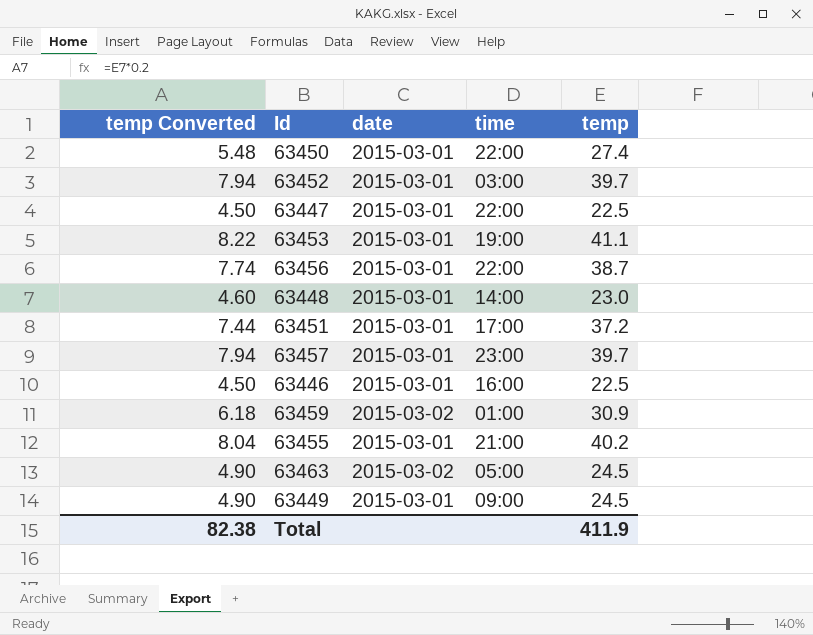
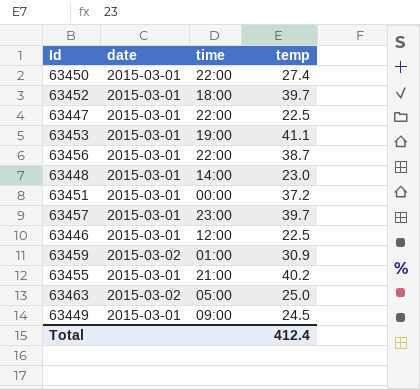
column temp Converted | formula: [temp] * 0.2 -> none
63452 | time: 03:00 -> 18:00
63451 | time: 17:00 -> 00:00
63446 | time: 16:00 -> 12:00
63463 | temp: 24.5 -> 25.0
Total | temp: 411.9 -> 412.4

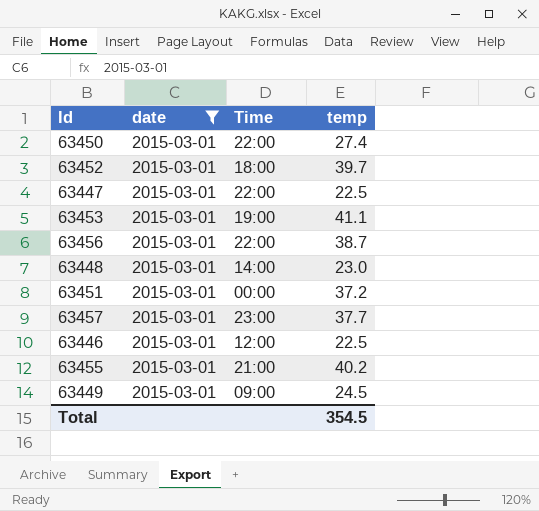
filter: none -> date = 2015-03-01
column name: time -> Time
63457 | temp: 39.7 -> 37.7
Total | temp: 412.4 -> 354.5

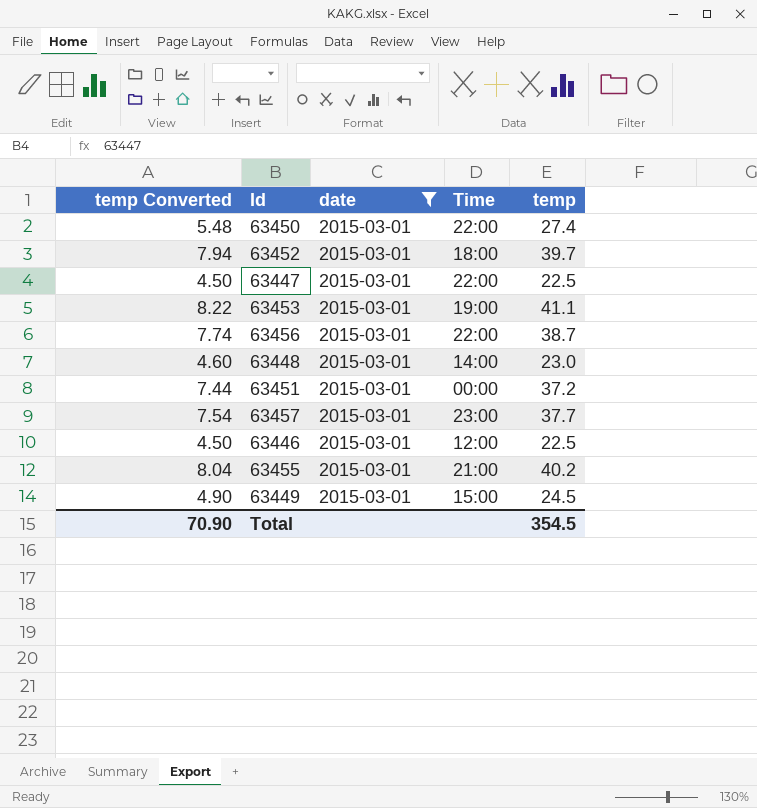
column temp Converted | formula: none -> [temp] * 0.2
63449 | Time: 09:00 -> 15:00

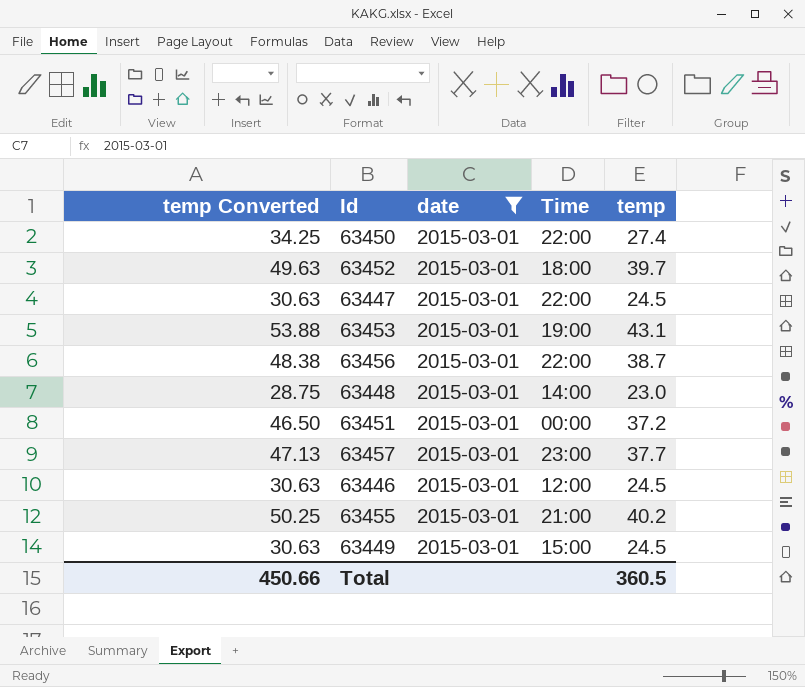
column temp Converted | formula: [temp] * 0.2 -> [temp] * 1.25
63447 | temp: 22.5 -> 24.5
63453 | temp: 41.1 -> 43.1
63446 | temp: 22.5 -> 24.5
Total | temp Converted: 70.90 -> 450.66
Total | temp: 354.5 -> 360.5

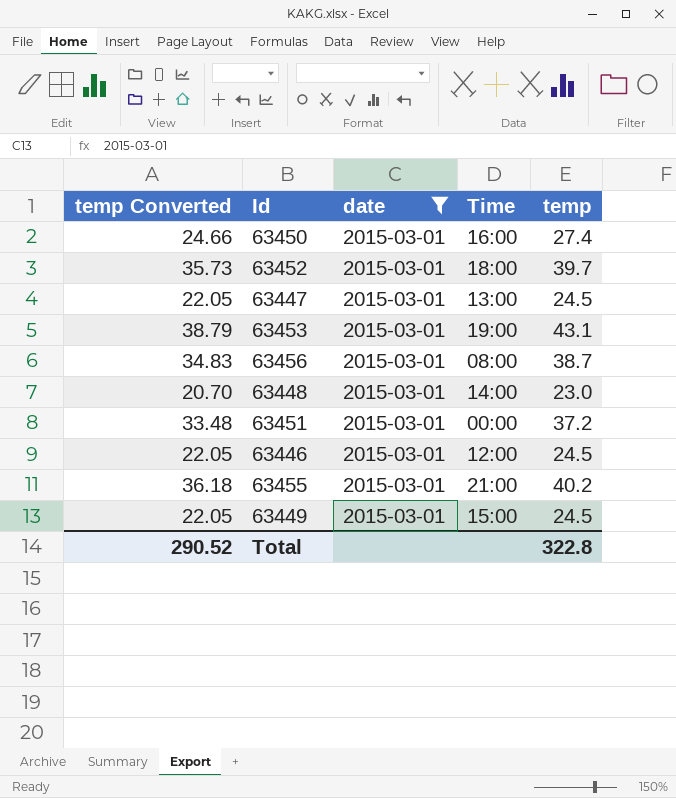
column temp Converted | formula: [temp] * 1.25 -> [temp] * 0.9
row 63457: 47.13 | 2015-03-01 | 23:00 | 37.7 -> none
63450 | Time: 22:00 -> 16:00
63447 | Time: 22:00 -> 13:00
63456 | Time: 22:00 -> 08:00
Total | temp Converted: 450.66 -> 290.52
Total | temp: 360.5 -> 322.8

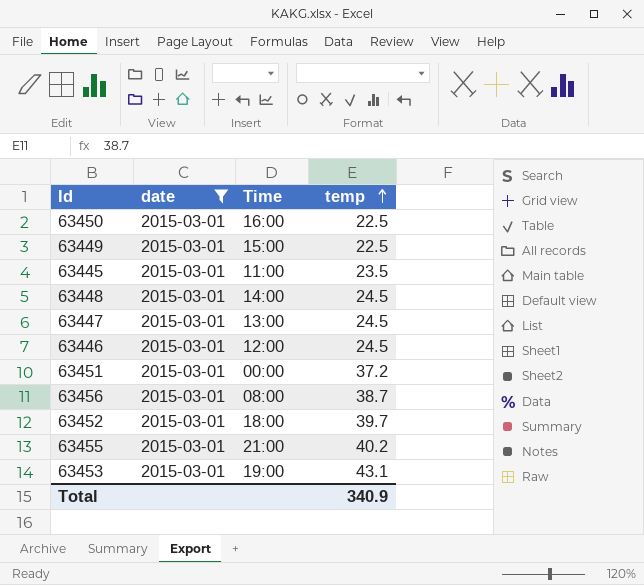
row order: none -> temp ascending
column temp Converted | formula: [temp] * 0.9 -> none
63450 | temp: 27.4 -> 22.5
63449 | temp: 24.5 -> 22.5
row 63445: none -> 2015-03-01 | 11:00 | 23.5
63448 | temp: 23.0 -> 24.5
Total | temp: 322.8 -> 340.9

